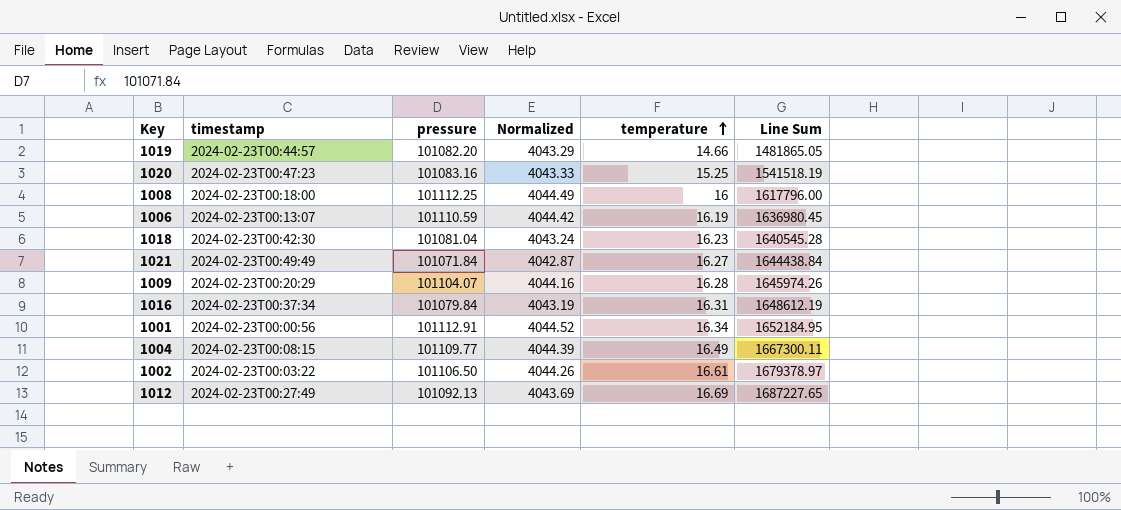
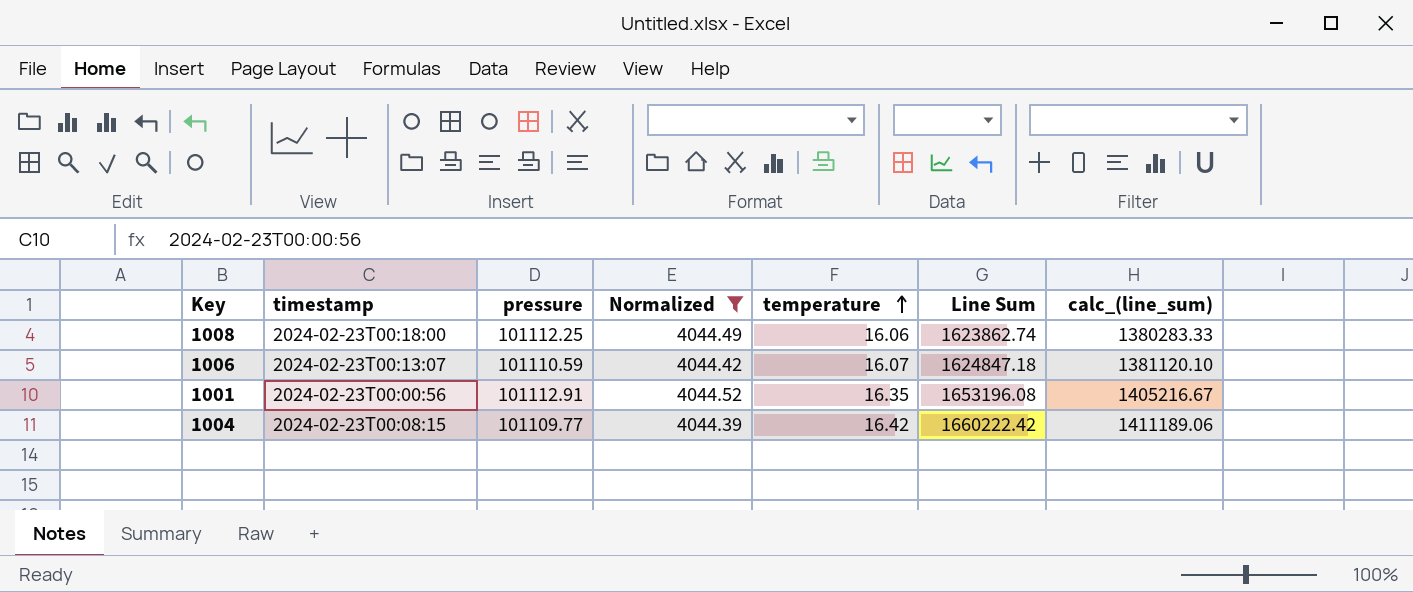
filter: none -> Normalized >= 4044.39
column calc_(line_sum) | formula: none -> [Line Sum] * 0.85
1008 | temperature: 16 -> 16.06
1008 | Line Sum: 1617796.00 -> 1623862.74
1006 | temperature: 16.19 -> 16.07
1006 | Line Sum: 1636980.45 -> 1624847.18
1001 | temperature: 16.34 -> 16.35
1001 | Line Sum: 1652184.95 -> 1653196.08
1004 | temperature: 16.49 -> 16.42
1004 | Line Sum: 1667300.11 -> 1660222.42

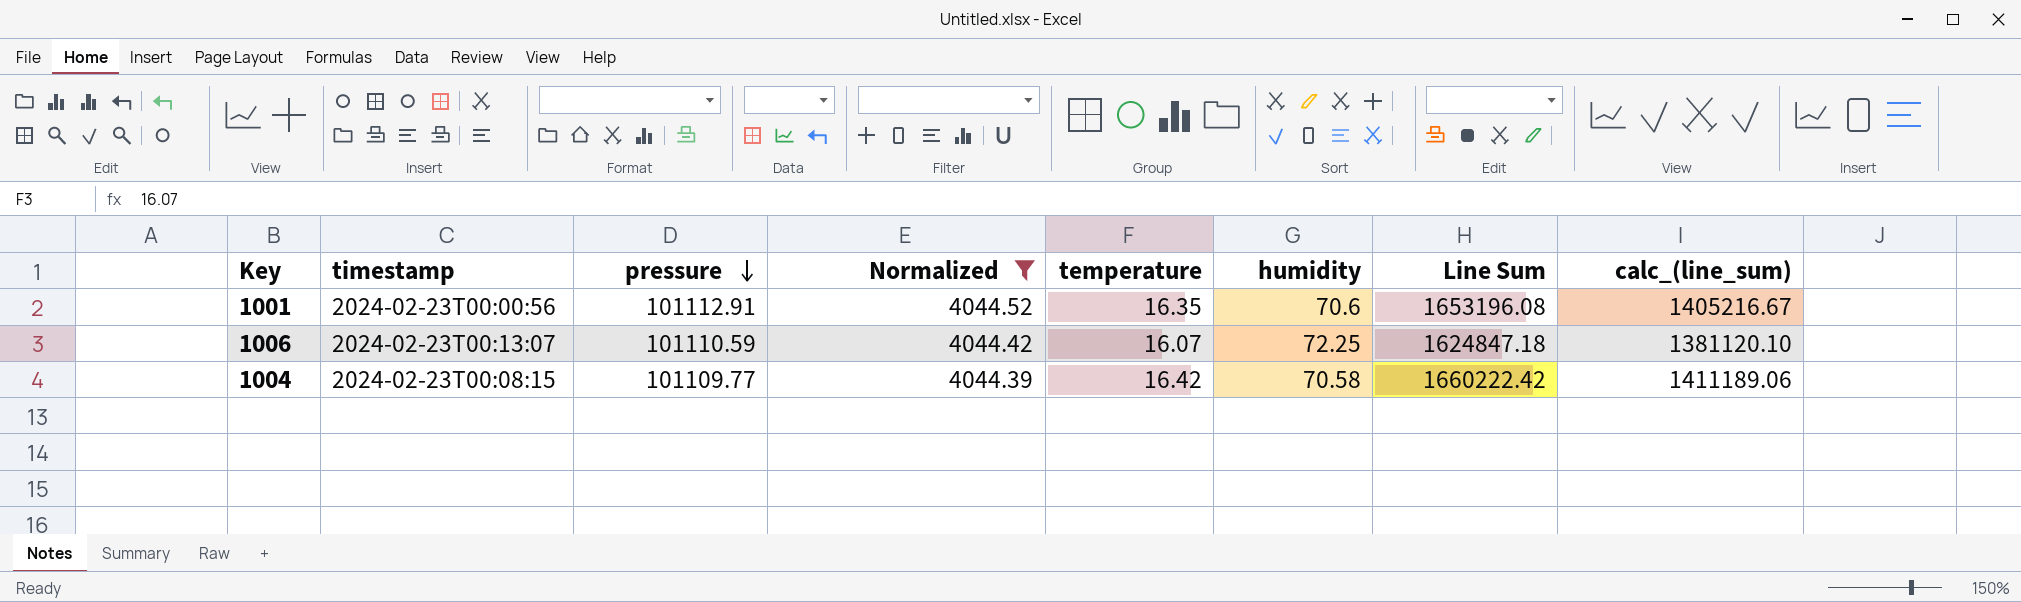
row order: temperature ascending -> pressure descending
column humidity | position: none -> 6
row 1008: 2024-02-23T00:18:00 | 101112.25 | 4044.49 | 16.06 | 1623862.74 | 1380283.33 -> none

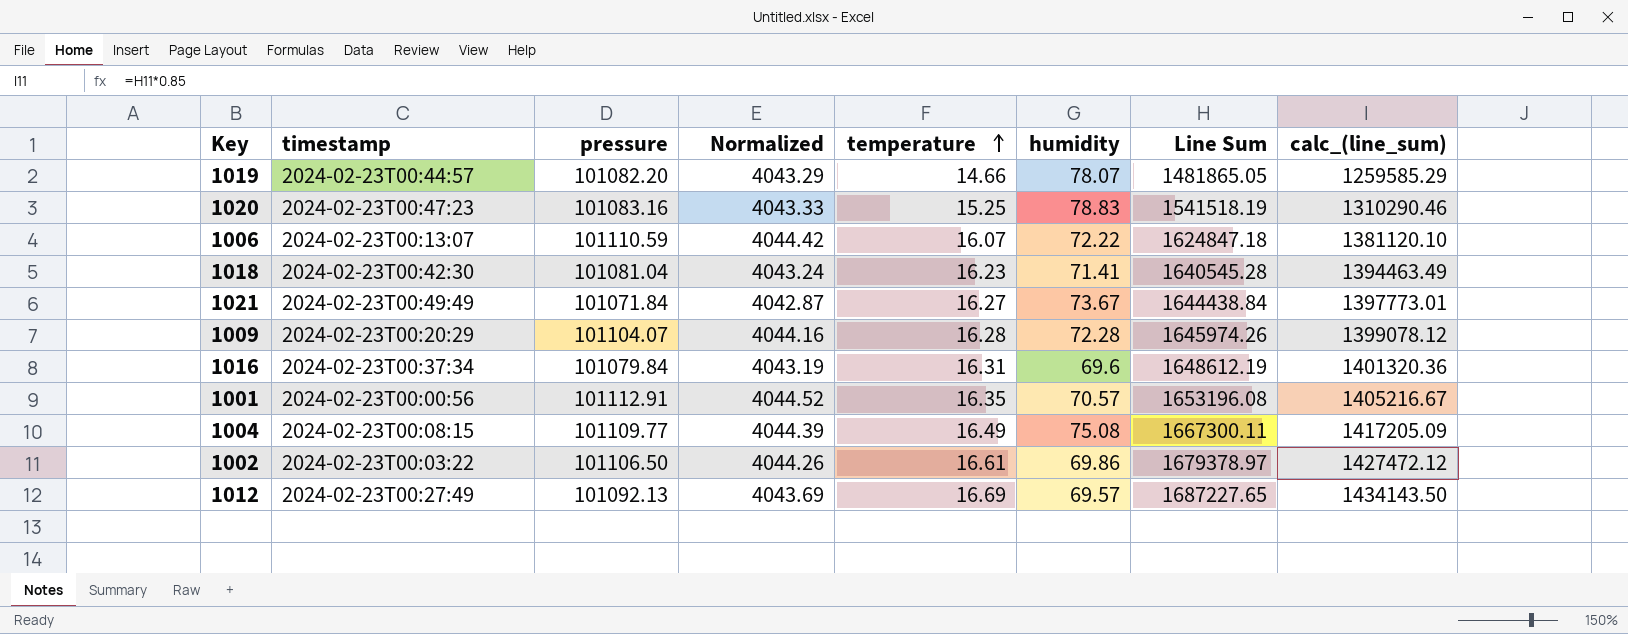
filter: Normalized >= 4044.39 -> none
row order: pressure descending -> temperature ascending
1006 | humidity: 72.25 -> 72.22
1001 | humidity: 70.6 -> 70.57
1004 | temperature: 16.42 -> 16.49
1004 | humidity: 70.58 -> 75.08
1004 | Line Sum: 1660222.42 -> 1667300.11
1004 | calc_(line_sum): 1411189.06 -> 1417205.09

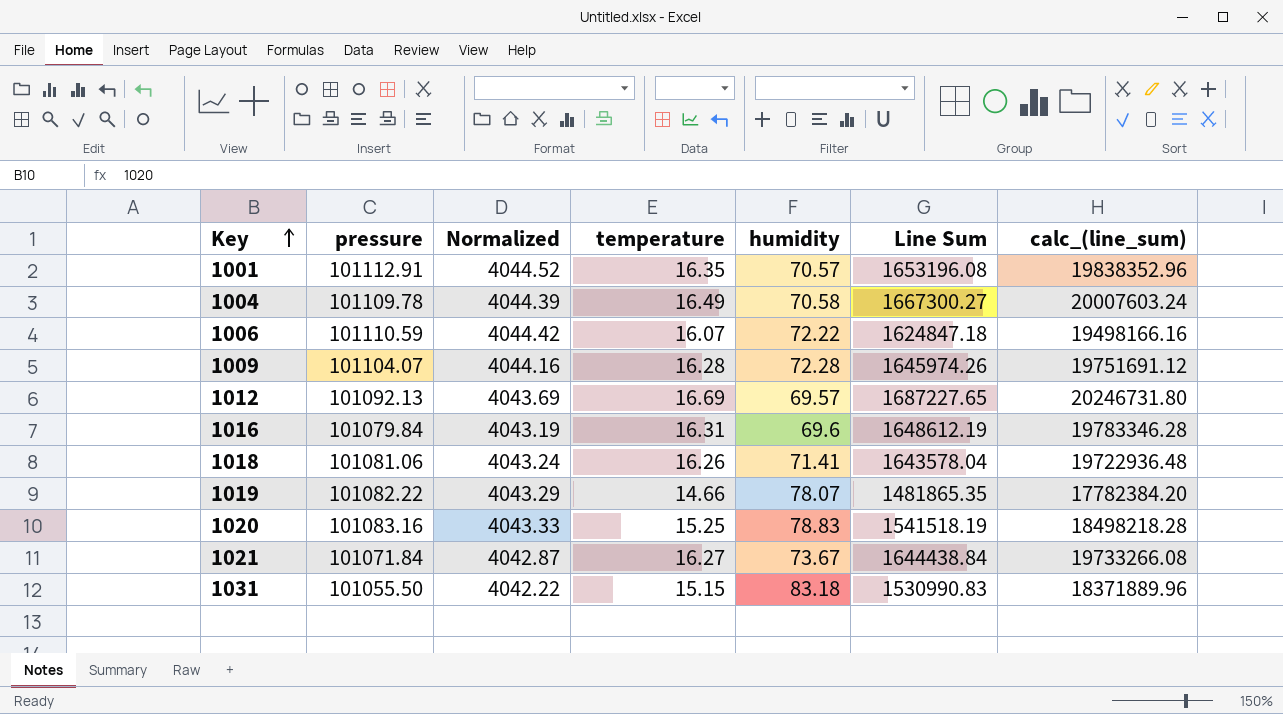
row order: temperature ascending -> Key ascending
column timestamp | position: 2 -> none
column calc_(line_sum) | formula: [Line Sum] * 0.85 -> [Line Sum] * 12
row 1002: 2024-02-23T00:03:22 | 101106.50 | 4044.26 | 16.61 | 69.86 | 1679378.97 | 1427472.12 -> none
1004 | pressure: 101109.77 -> 101109.78
1004 | humidity: 75.08 -> 70.58
1004 | Line Sum: 1667300.11 -> 1667300.27
1018 | pressure: 101081.04 -> 101081.06
1018 | temperature: 16.23 -> 16.26
1018 | Line Sum: 1640545.28 -> 1643578.04
1019 | pressure: 101082.20 -> 101082.22
1019 | Line Sum: 1481865.05 -> 1481865.35
row 1031: none -> 101055.50 | 4042.22 | 15.15 | 83.18 | 1530990.83 | 18371889.96

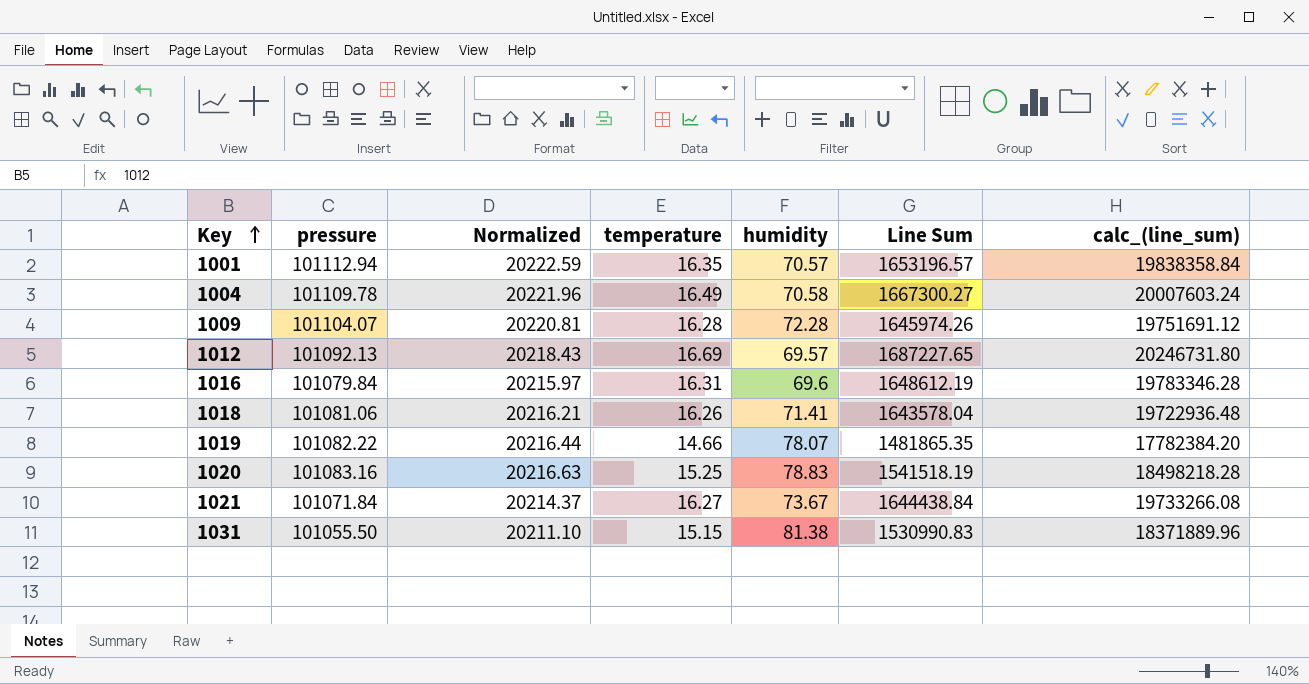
column Normalized | formula: [pressure] * 0.04 -> [pressure] * 0.2
row 1006: 101110.59 | 4044.42 | 16.07 | 72.22 | 1624847.18 | 19498166.16 -> none
1001 | pressure: 101112.91 -> 101112.94
1001 | Line Sum: 1653196.08 -> 1653196.57
1001 | calc_(line_sum): 19838352.96 -> 19838358.84
1031 | humidity: 83.18 -> 81.38

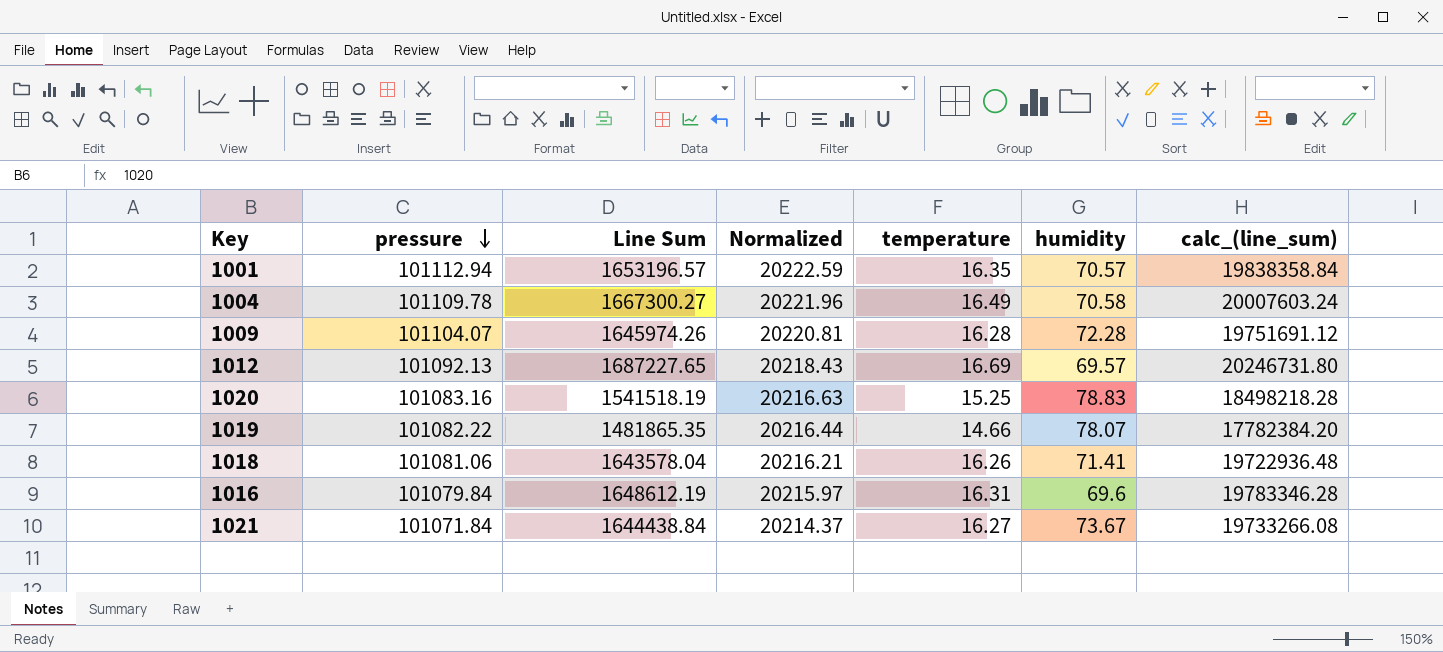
row order: Key ascending -> pressure descending
column Line Sum | position: 6 -> 3
row 1031: 101055.50 | 20211.10 | 15.15 | 81.38 | 1530990.83 | 18371889.96 -> none

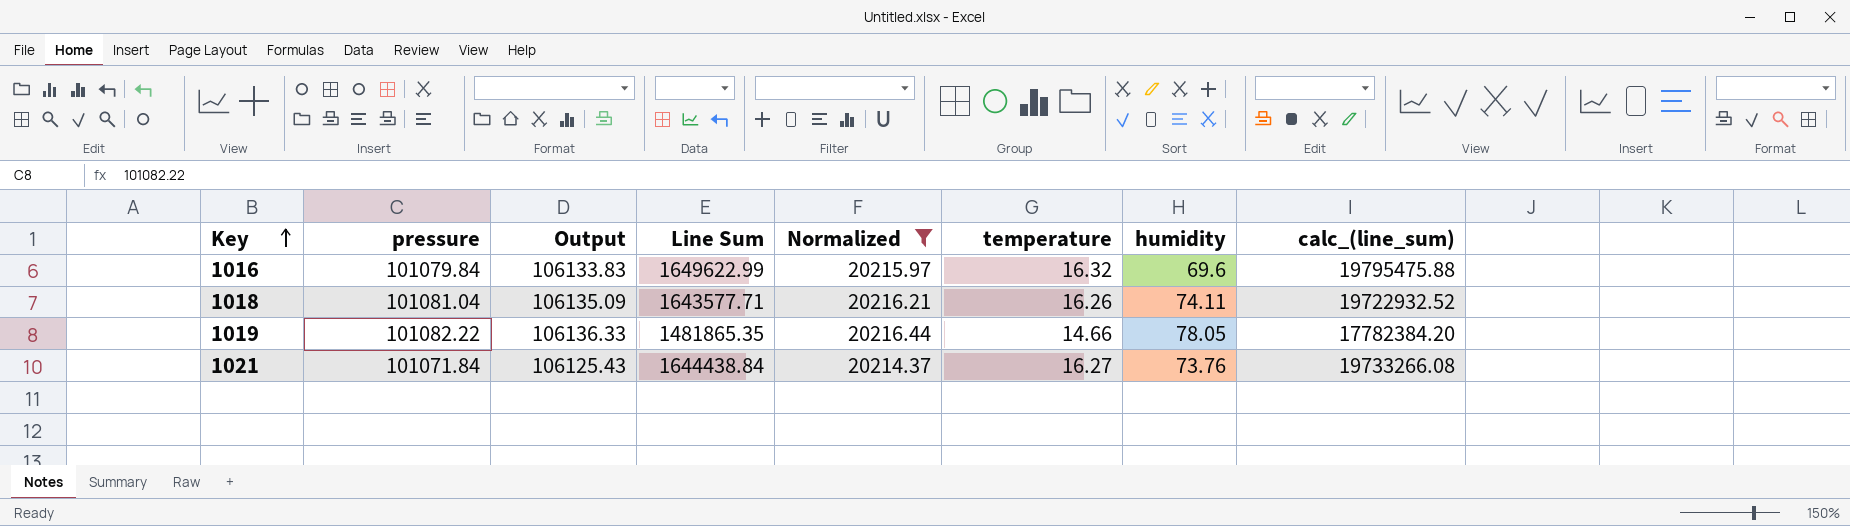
filter: none -> Normalized <= 20216.44
row order: pressure descending -> Key ascending
column Output | formula: none -> [pressure] * 1.05
1016 | Line Sum: 1648612.19 -> 1649622.99
1016 | temperature: 16.31 -> 16.32
1016 | calc_(line_sum): 19783346.28 -> 19795475.88
1018 | pressure: 101081.06 -> 101081.04
1018 | Line Sum: 1643578.04 -> 1643577.71
1018 | humidity: 71.41 -> 74.11
1018 | calc_(line_sum): 19722936.48 -> 19722932.52
1019 | humidity: 78.07 -> 78.05
1021 | humidity: 73.67 -> 73.76

